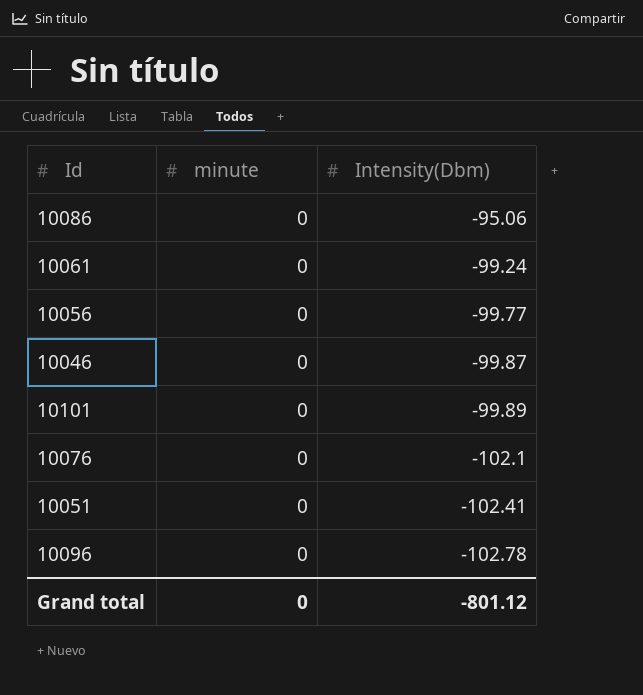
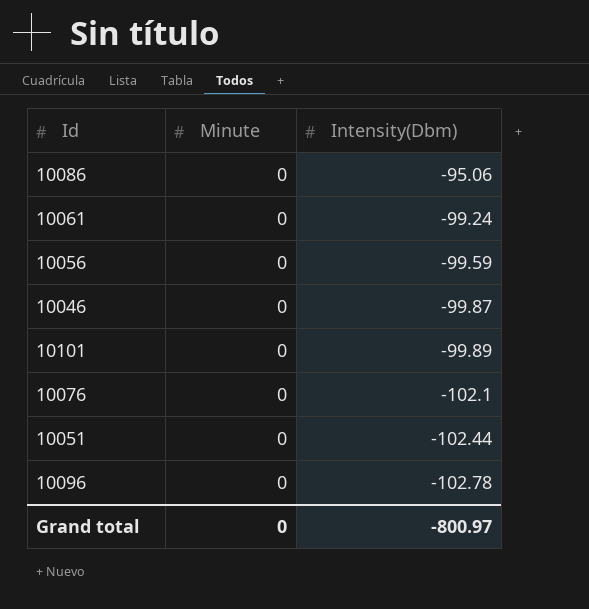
column name: minute -> Minute
10056 | Intensity(Dbm): -99.77 -> -99.59
10051 | Intensity(Dbm): -102.41 -> -102.44
Grand total | Intensity(Dbm): -801.12 -> -800.97

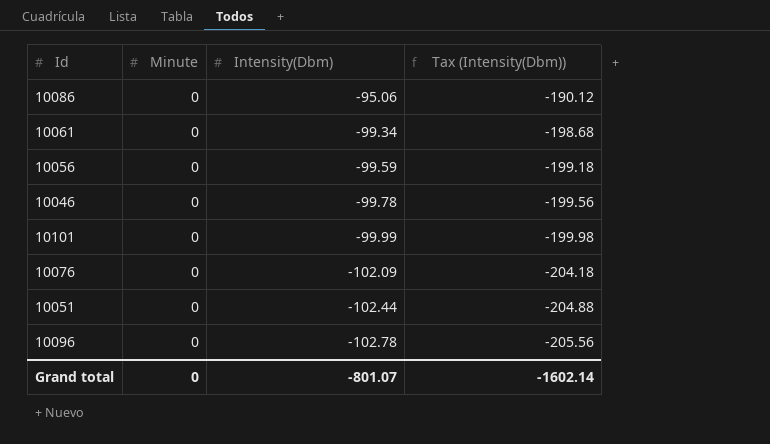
column Tax (Intensity(Dbm)) | formula: none -> [Intensity(Dbm)] * 2
10061 | Intensity(Dbm): -99.24 -> -99.34
10046 | Intensity(Dbm): -99.87 -> -99.78
10101 | Intensity(Dbm): -99.89 -> -99.99
10076 | Intensity(Dbm): -102.1 -> -102.09
Grand total | Intensity(Dbm): -800.97 -> -801.07

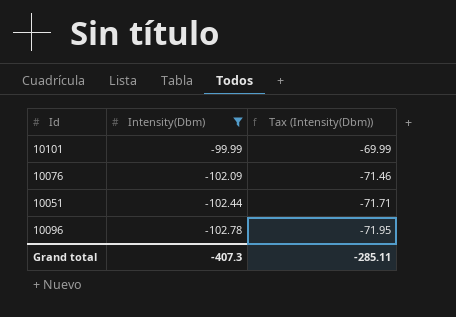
filter: none -> Intensity(Dbm) <= -99.99
column Minute | position: 2 -> none
column Tax (Intensity(Dbm)) | formula: [Intensity(Dbm)] * 2 -> [Intensity(Dbm)] * 0.7
Grand total | Intensity(Dbm): -801.07 -> -407.3
Grand total | Tax (Intensity(Dbm)): -1602.14 -> -285.11

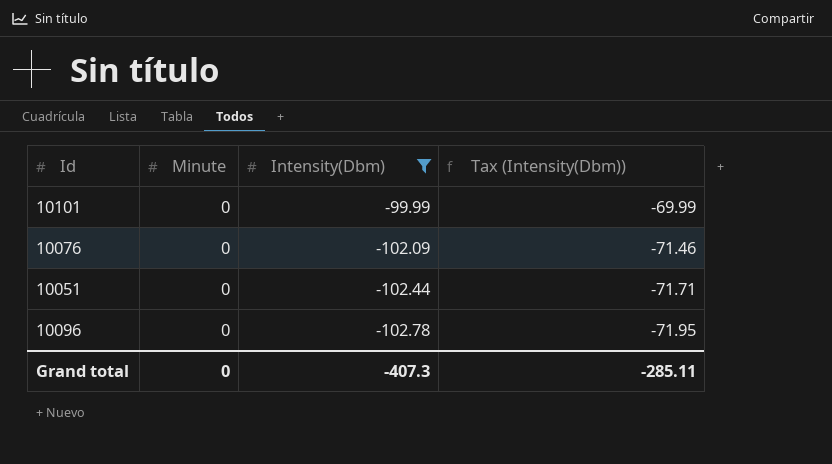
column Minute | position: none -> 2

